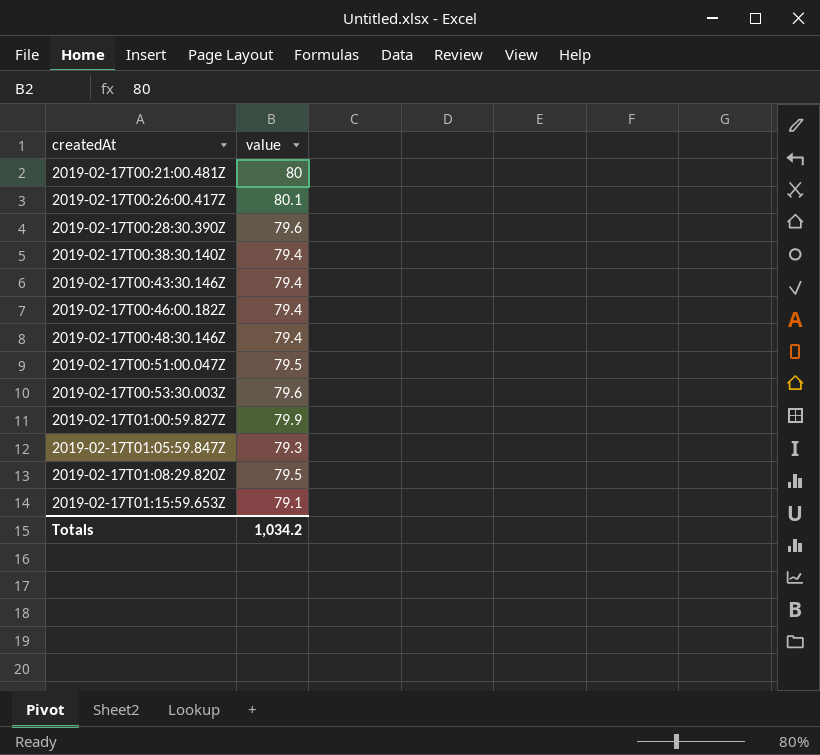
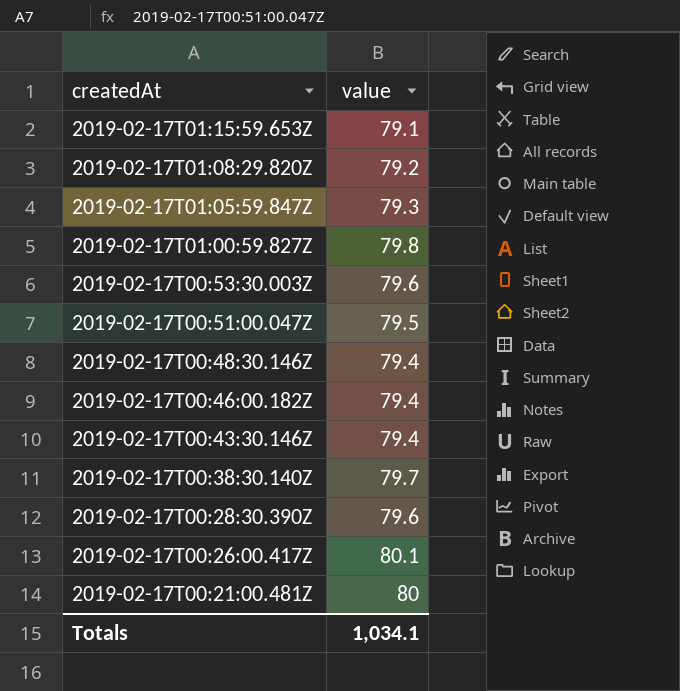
row order: createdAt ascending -> createdAt descending
2019-02-17T01:08:29.820Z | value: 79.5 -> 79.2
2019-02-17T01:00:59.827Z | value: 79.9 -> 79.8
2019-02-17T00:38:30.140Z | value: 79.4 -> 79.7
Totals | value: 1,034.2 -> 1,034.1

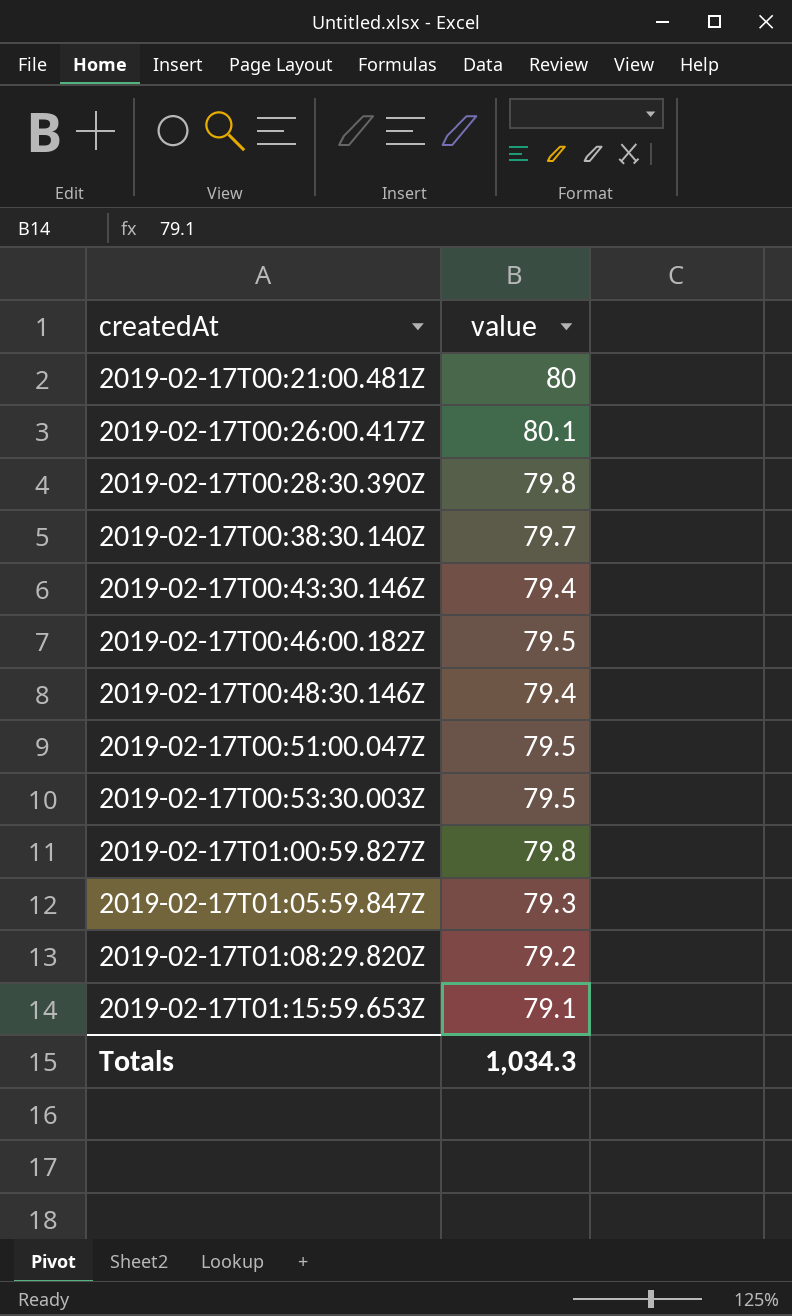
row order: createdAt descending -> createdAt ascending
2019-02-17T00:28:30.390Z | value: 79.6 -> 79.8
2019-02-17T00:46:00.182Z | value: 79.4 -> 79.5
2019-02-17T00:53:30.003Z | value: 79.6 -> 79.5
Totals | value: 1,034.1 -> 1,034.3

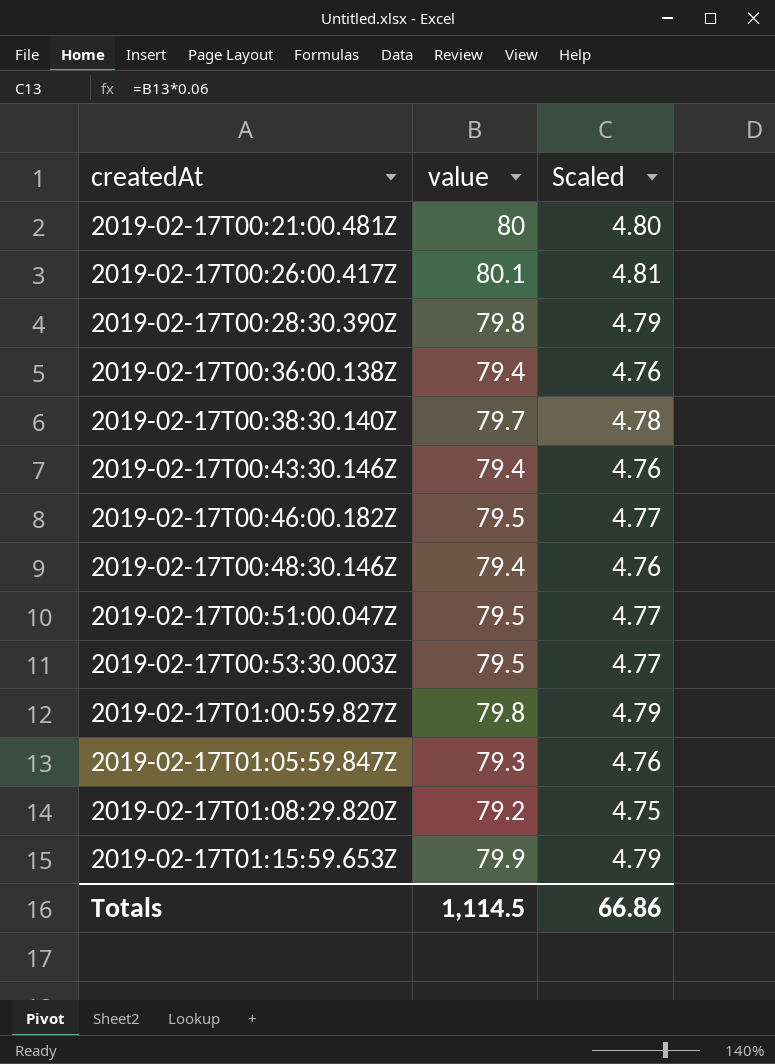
column Scaled | formula: none -> [value] * 0.06
row 2019-02-17T00:36:00.138Z: none -> 79.4 | 4.76
2019-02-17T01:15:59.653Z | value: 79.1 -> 79.9
Totals | value: 1,034.3 -> 1,114.5

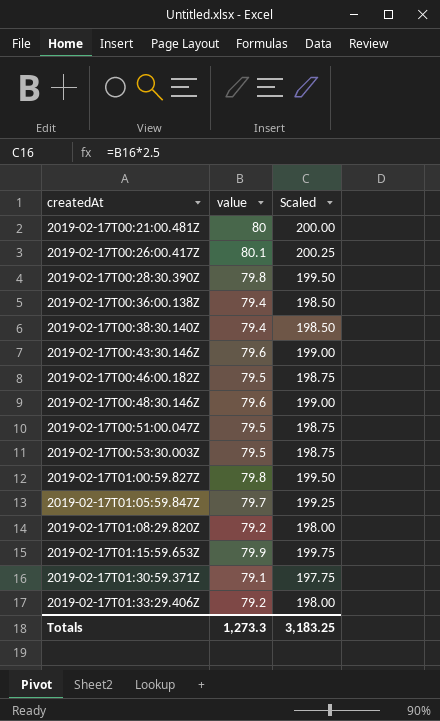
column Scaled | formula: [value] * 0.06 -> [value] * 2.5
2019-02-17T00:38:30.140Z | value: 79.7 -> 79.4
2019-02-17T00:43:30.146Z | value: 79.4 -> 79.6
2019-02-17T00:48:30.146Z | value: 79.4 -> 79.6
2019-02-17T01:05:59.847Z | value: 79.3 -> 79.7
row 2019-02-17T01:30:59.371Z: none -> 79.1 | 197.75
row 2019-02-17T01:33:29.406Z: none -> 79.2 | 198.00
Totals | value: 1,114.5 -> 1,273.3
Totals | Scaled: 66.86 -> 3,183.25

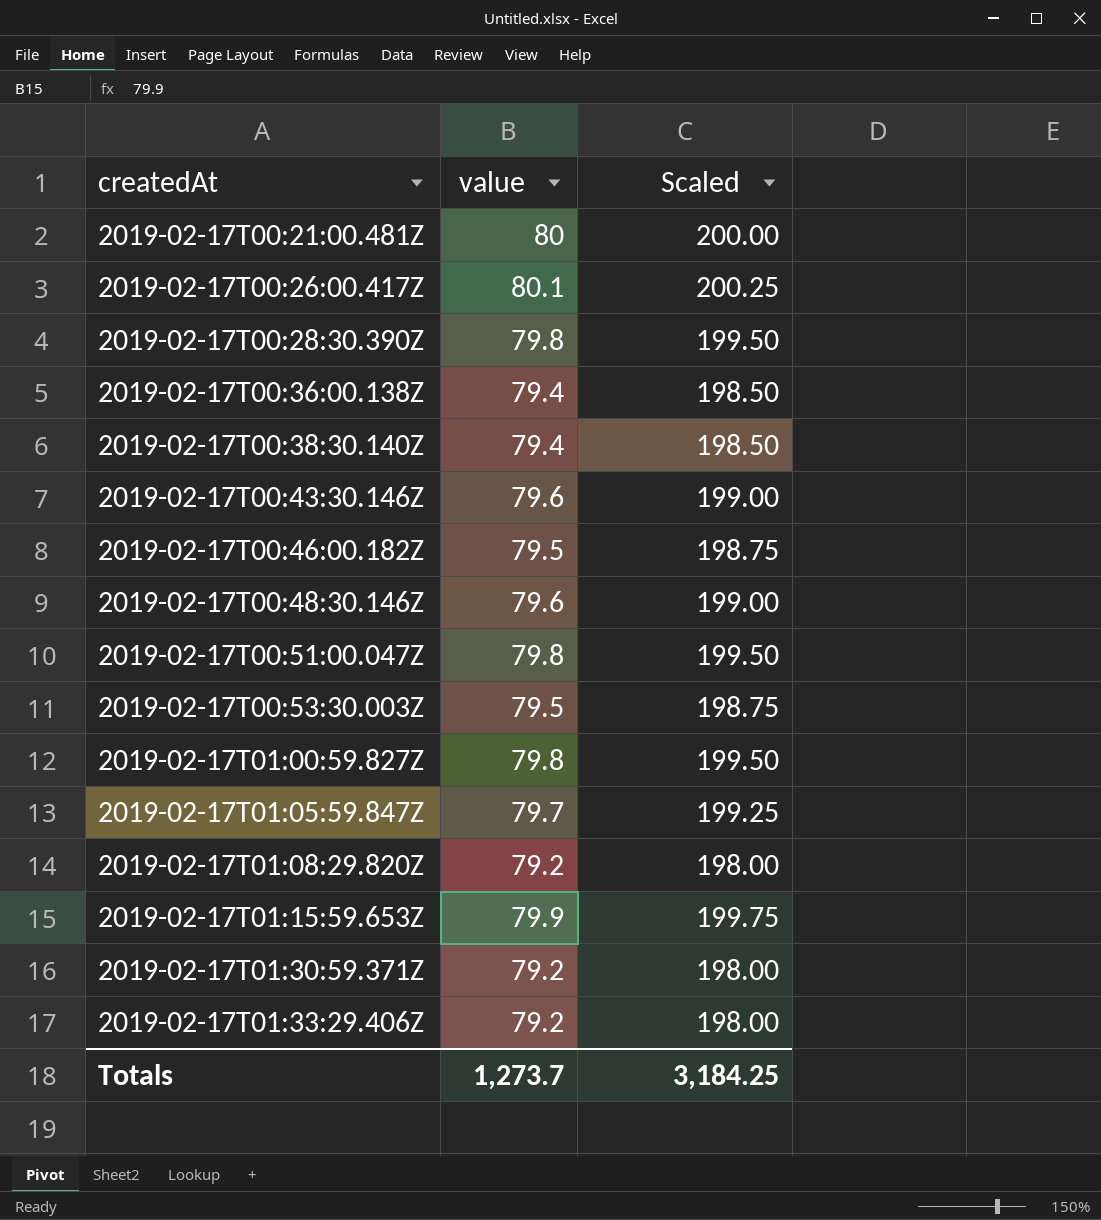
2019-02-17T00:51:00.047Z | value: 79.5 -> 79.8
2019-02-17T00:51:00.047Z | Scaled: 198.75 -> 199.50
2019-02-17T01:30:59.371Z | value: 79.1 -> 79.2
2019-02-17T01:30:59.371Z | Scaled: 197.75 -> 198.00
Totals | value: 1,273.3 -> 1,273.7
Totals | Scaled: 3,183.25 -> 3,184.25

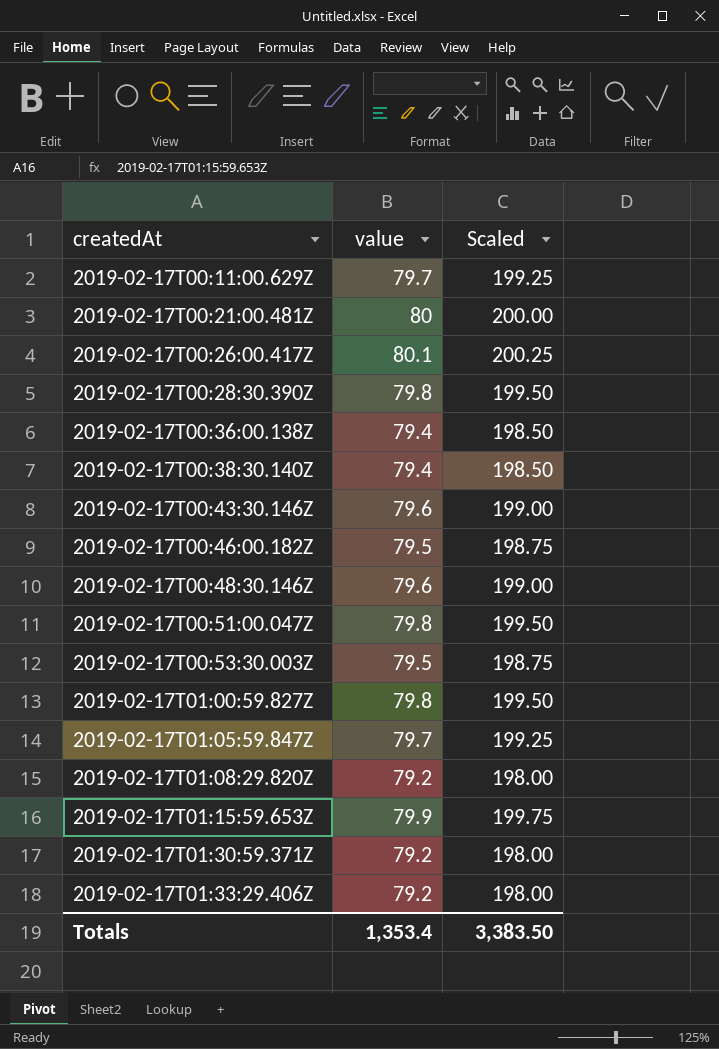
row 2019-02-17T00:11:00.629Z: none -> 79.7 | 199.25
Totals | value: 1,273.7 -> 1,353.4
Totals | Scaled: 3,184.25 -> 3,383.50

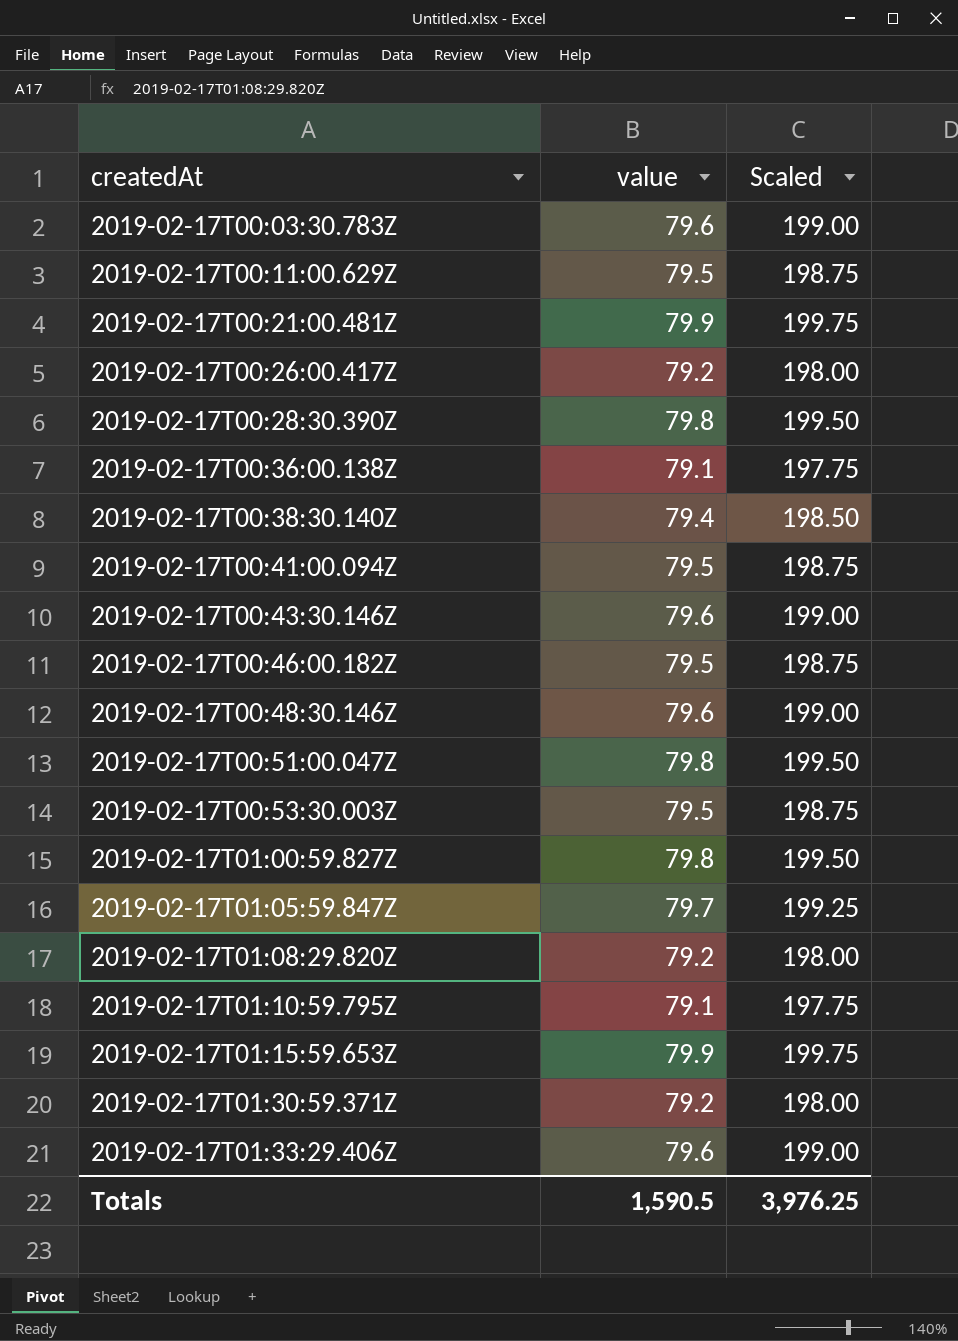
row 2019-02-17T00:03:30.783Z: none -> 79.6 | 199.00
2019-02-17T00:11:00.629Z | value: 79.7 -> 79.5
2019-02-17T00:11:00.629Z | Scaled: 199.25 -> 198.75
2019-02-17T00:21:00.481Z | value: 80 -> 79.9
2019-02-17T00:21:00.481Z | Scaled: 200.00 -> 199.75
2019-02-17T00:26:00.417Z | value: 80.1 -> 79.2
2019-02-17T00:26:00.417Z | Scaled: 200.25 -> 198.00
2019-02-17T00:36:00.138Z | value: 79.4 -> 79.1
2019-02-17T00:36:00.138Z | Scaled: 198.50 -> 197.75
row 2019-02-17T00:41:00.094Z: none -> 79.5 | 198.75
row 2019-02-17T01:10:59.795Z: none -> 79.1 | 197.75
2019-02-17T01:33:29.406Z | value: 79.2 -> 79.6
2019-02-17T01:33:29.406Z | Scaled: 198.00 -> 199.00
Totals | value: 1,353.4 -> 1,590.5
Totals | Scaled: 3,383.50 -> 3,976.25

